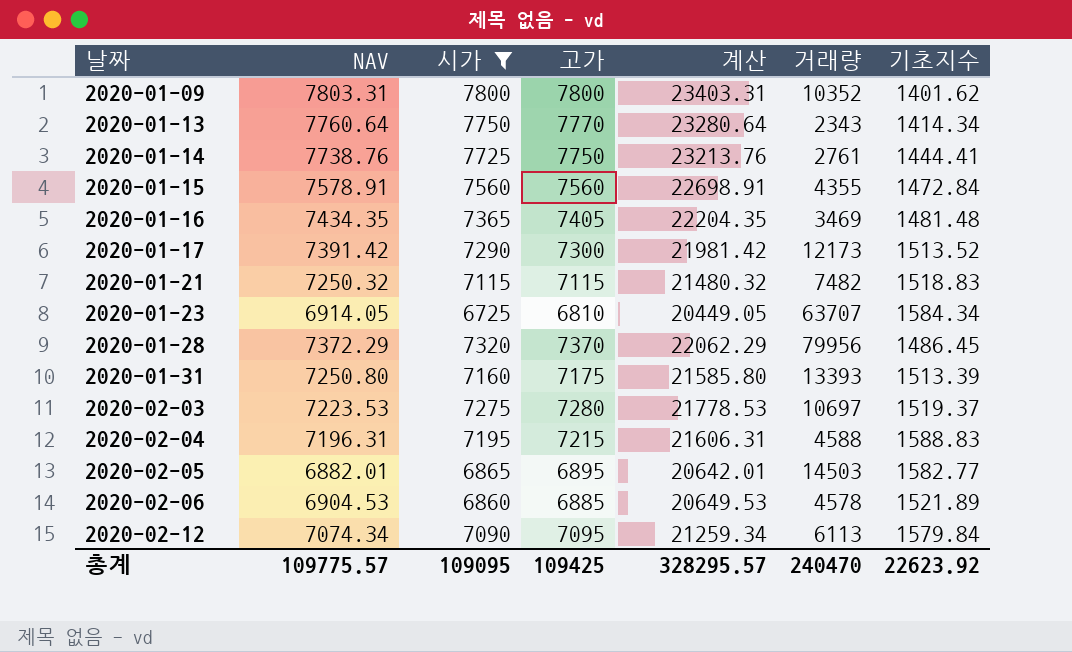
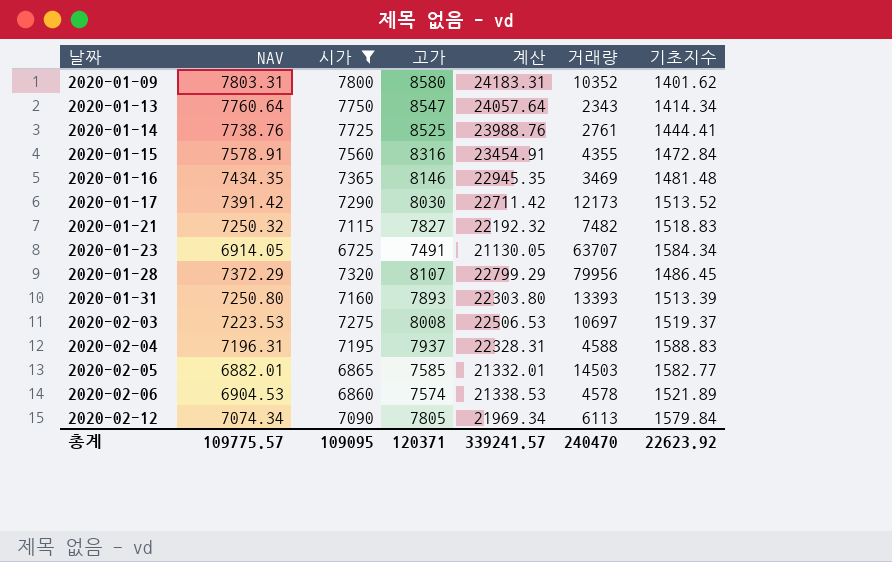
2020-01-09 | 고가: 7800 -> 8580
2020-01-09 | 계산: 23403.31 -> 24183.31
2020-01-13 | 고가: 7770 -> 8547
2020-01-13 | 계산: 23280.64 -> 24057.64
2020-01-14 | 고가: 7750 -> 8525
2020-01-14 | 계산: 23213.76 -> 23988.76
2020-01-15 | 고가: 7560 -> 8316
2020-01-15 | 계산: 22698.91 -> 23454.91
2020-01-16 | 고가: 7405 -> 8146
2020-01-16 | 계산: 22204.35 -> 22945.35
2020-01-17 | 고가: 7300 -> 8030
2020-01-17 | 계산: 21981.42 -> 22711.42
2020-01-21 | 고가: 7115 -> 7827
2020-01-21 | 계산: 21480.32 -> 22192.32
2020-01-23 | 고가: 6810 -> 7491
2020-01-23 | 계산: 20449.05 -> 21130.05
2020-01-28 | 고가: 7370 -> 8107
2020-01-28 | 계산: 22062.29 -> 22799.29
2020-01-31 | 고가: 7175 -> 7893
2020-01-31 | 계산: 21585.80 -> 22303.80
2020-02-03 | 고가: 7280 -> 8008
2020-02-03 | 계산: 21778.53 -> 22506.53
2020-02-04 | 고가: 7215 -> 7937
2020-02-04 | 계산: 21606.31 -> 22328.31
2020-02-05 | 고가: 6895 -> 7585
2020-02-05 | 계산: 20642.01 -> 21332.01
2020-02-06 | 고가: 6885 -> 7574
2020-02-06 | 계산: 20649.53 -> 21338.53
2020-02-12 | 고가: 7095 -> 7805
2020-02-12 | 계산: 21259.34 -> 21969.34
총계 | 고가: 109425 -> 120371
총계 | 계산: 328295.57 -> 339241.57

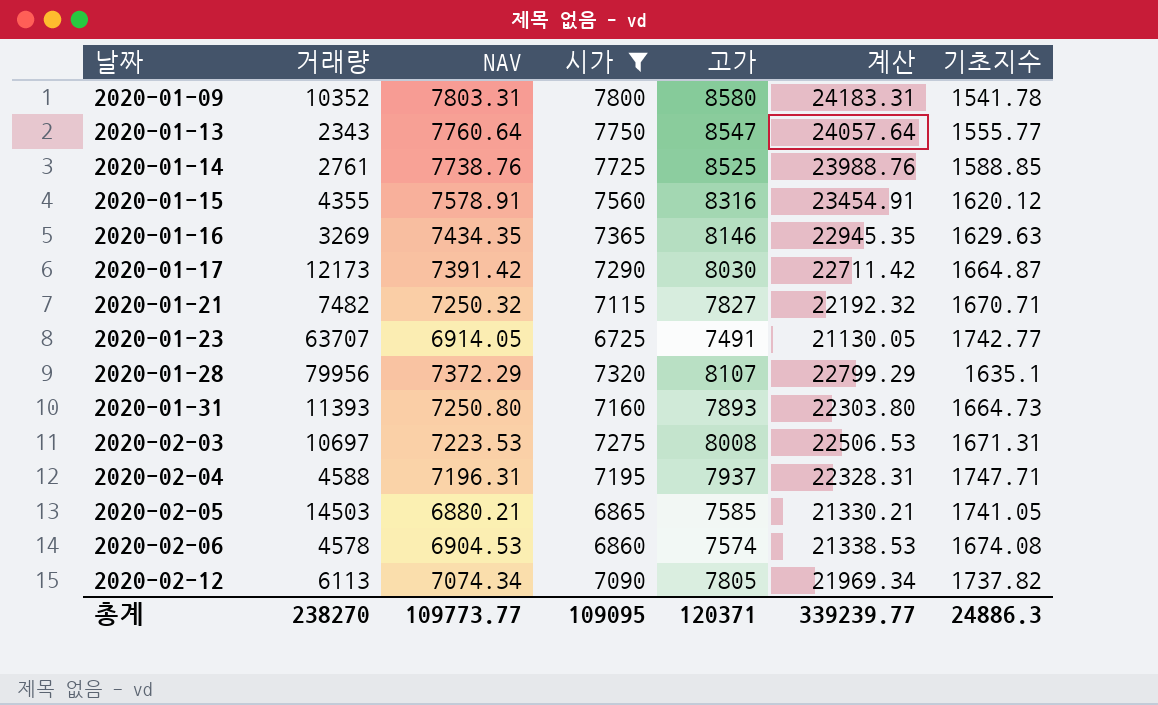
column 거래량 | position: 6 -> 2
2020-01-09 | 기초지수: 1401.62 -> 1541.78
2020-01-13 | 기초지수: 1414.34 -> 1555.77
2020-01-14 | 기초지수: 1444.41 -> 1588.85
2020-01-15 | 기초지수: 1472.84 -> 1620.12
2020-01-16 | 거래량: 3469 -> 3269
2020-01-16 | 기초지수: 1481.48 -> 1629.63
2020-01-17 | 기초지수: 1513.52 -> 1664.87
2020-01-21 | 기초지수: 1518.83 -> 1670.71
2020-01-23 | 기초지수: 1584.34 -> 1742.77
2020-01-28 | 기초지수: 1486.45 -> 1635.1
2020-01-31 | 거래량: 13393 -> 11393
2020-01-31 | 기초지수: 1513.39 -> 1664.73
2020-02-03 | 기초지수: 1519.37 -> 1671.31
2020-02-04 | 기초지수: 1588.83 -> 1747.71
2020-02-05 | NAV: 6882.01 -> 6880.21
2020-02-05 | 계산: 21332.01 -> 21330.21
2020-02-05 | 기초지수: 1582.77 -> 1741.05
2020-02-06 | 기초지수: 1521.89 -> 1674.08
2020-02-12 | 기초지수: 1579.84 -> 1737.82
총계 | 거래량: 240470 -> 238270
총계 | NAV: 109775.57 -> 109773.77
총계 | 계산: 339241.57 -> 339239.77
총계 | 기초지수: 22623.92 -> 24886.3

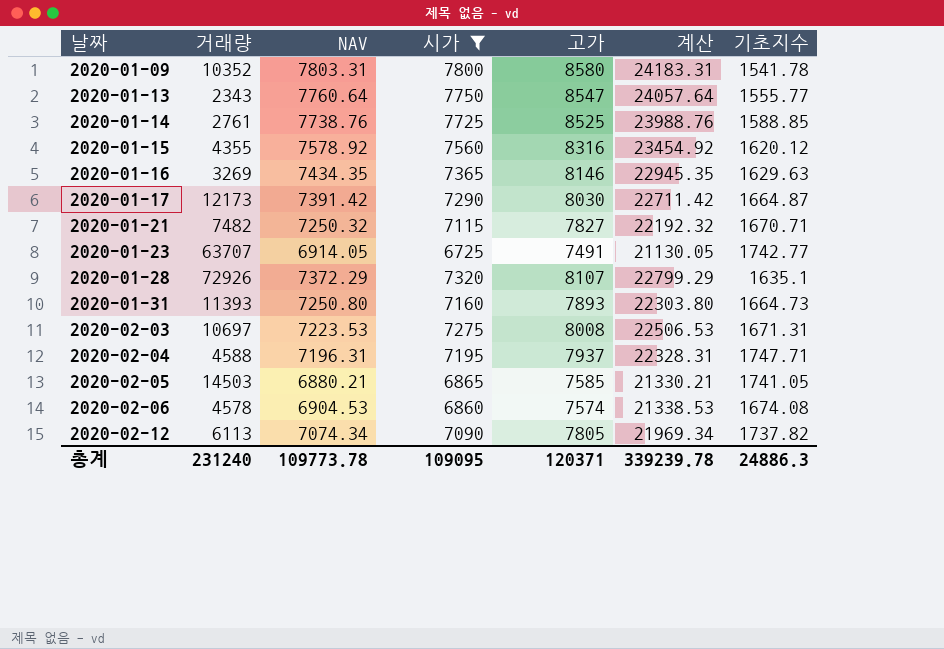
2020-01-15 | NAV: 7578.91 -> 7578.92
2020-01-15 | 계산: 23454.91 -> 23454.92
2020-01-28 | 거래량: 79956 -> 72926
총계 | 거래량: 238270 -> 231240
총계 | NAV: 109773.77 -> 109773.78
총계 | 계산: 339239.77 -> 339239.78

